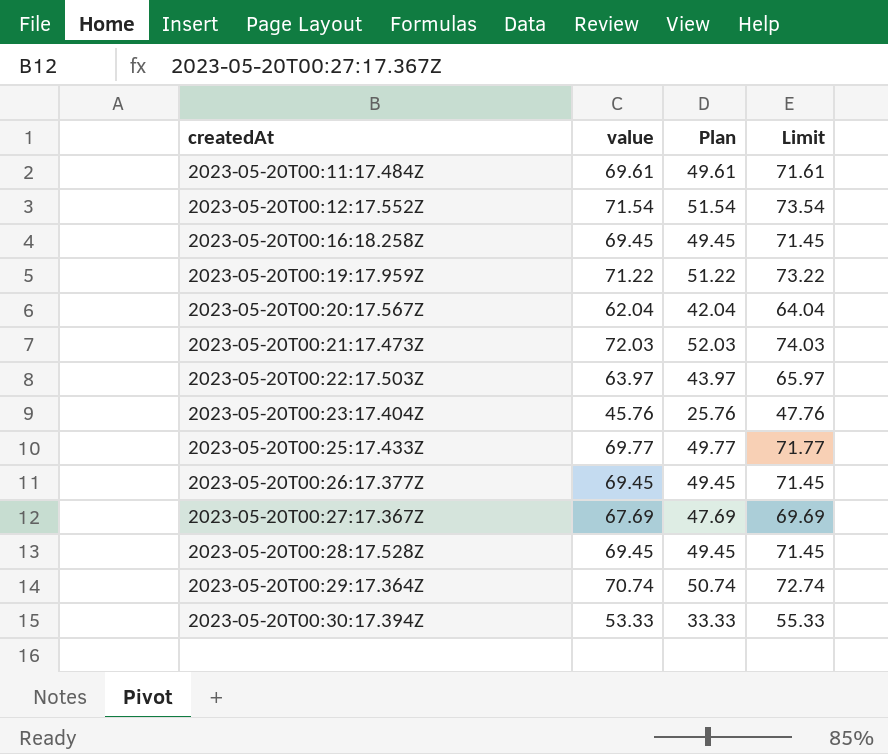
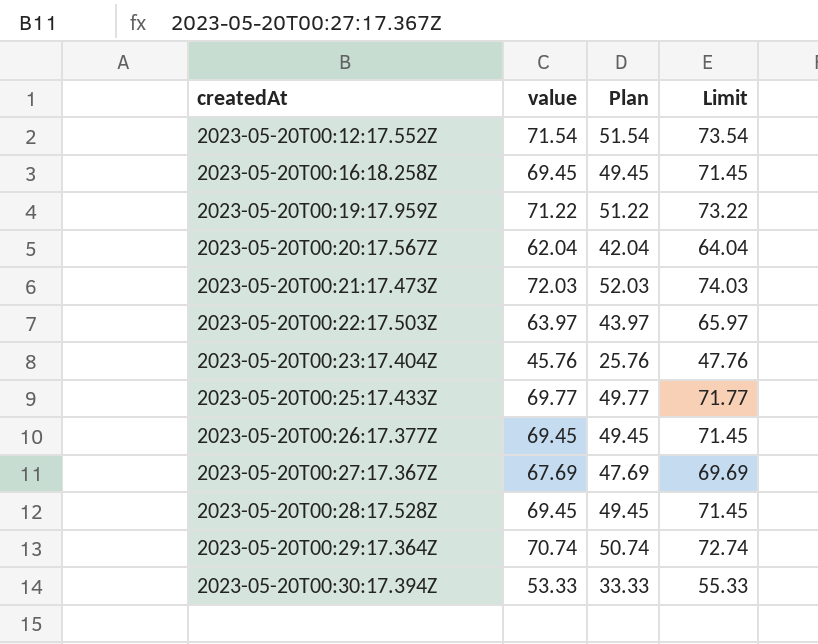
row 2023-05-20T00:11:17.484Z: 69.61 | 49.61 | 71.61 -> none

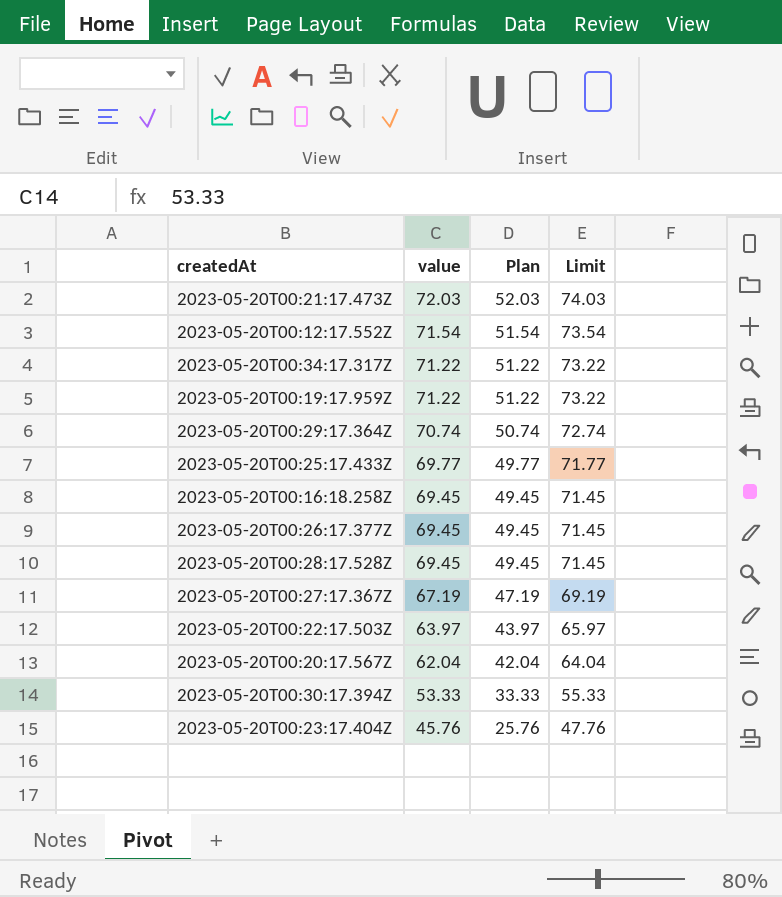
row order: createdAt ascending -> value descending
row 2023-05-20T00:34:17.317Z: none -> 71.22 | 51.22 | 73.22
2023-05-20T00:27:17.367Z | value: 67.69 -> 67.19
2023-05-20T00:27:17.367Z | Plan: 47.69 -> 47.19
2023-05-20T00:27:17.367Z | Limit: 69.69 -> 69.19

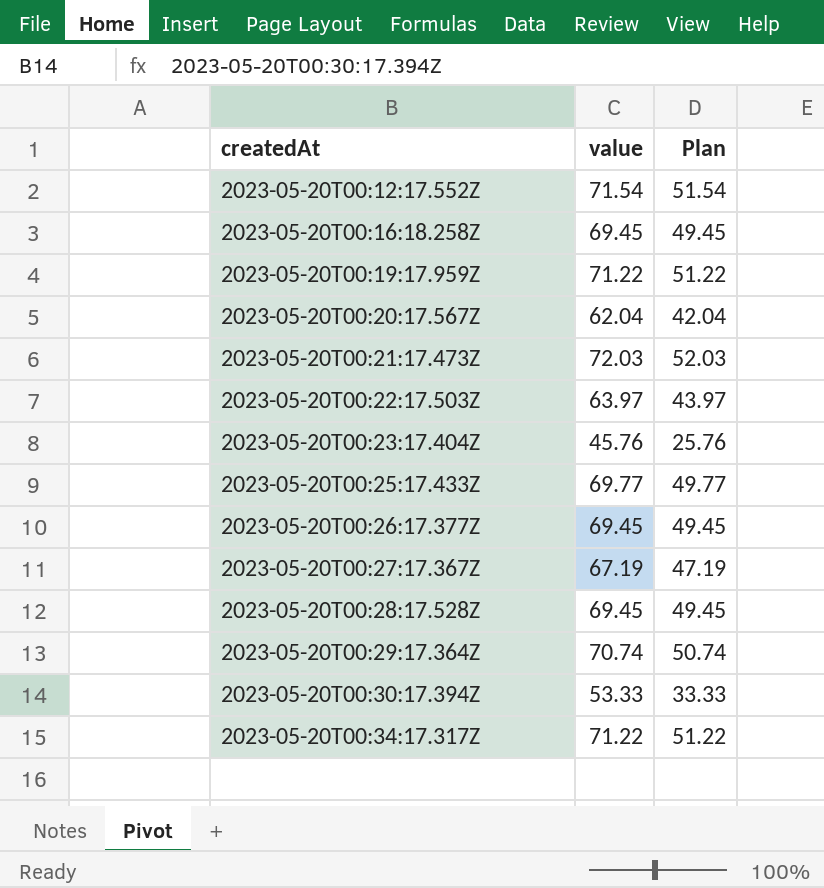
row order: value descending -> createdAt ascending
column Limit | formula: [value] + 2 -> none

